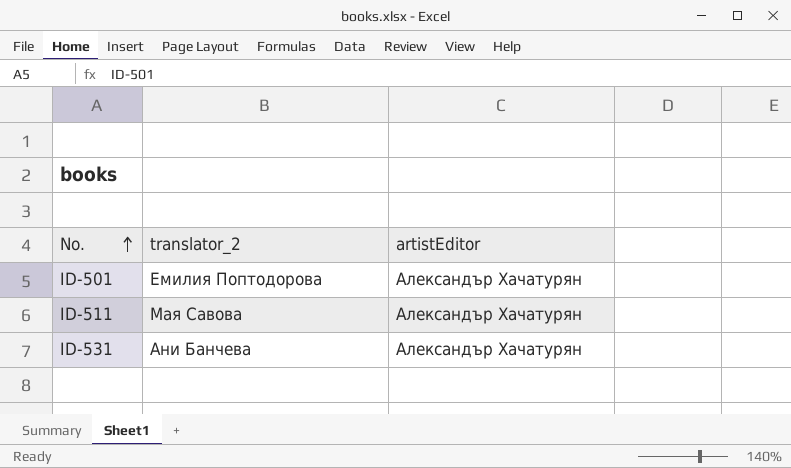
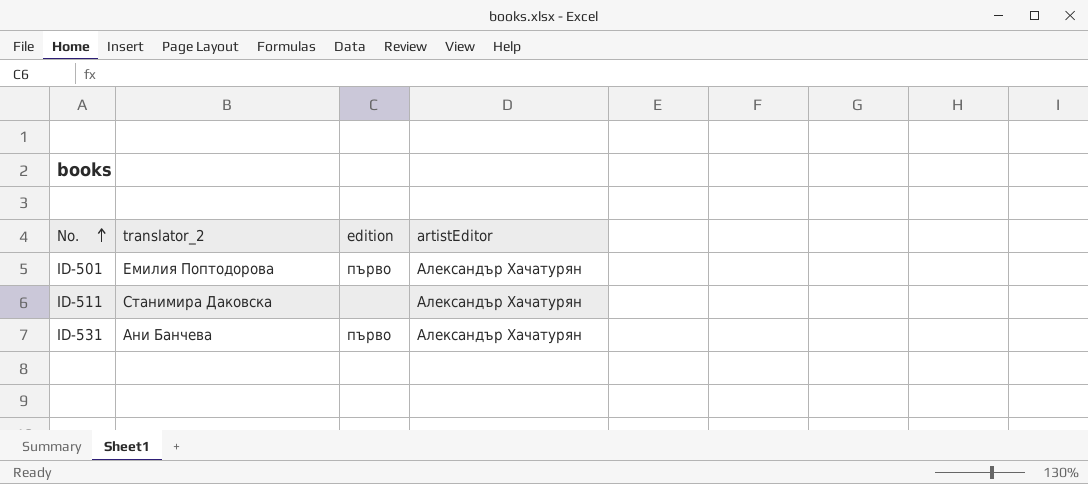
column edition | position: none -> 3
ID-511 | translator_2: Мая Савова -> Станимира Даковска

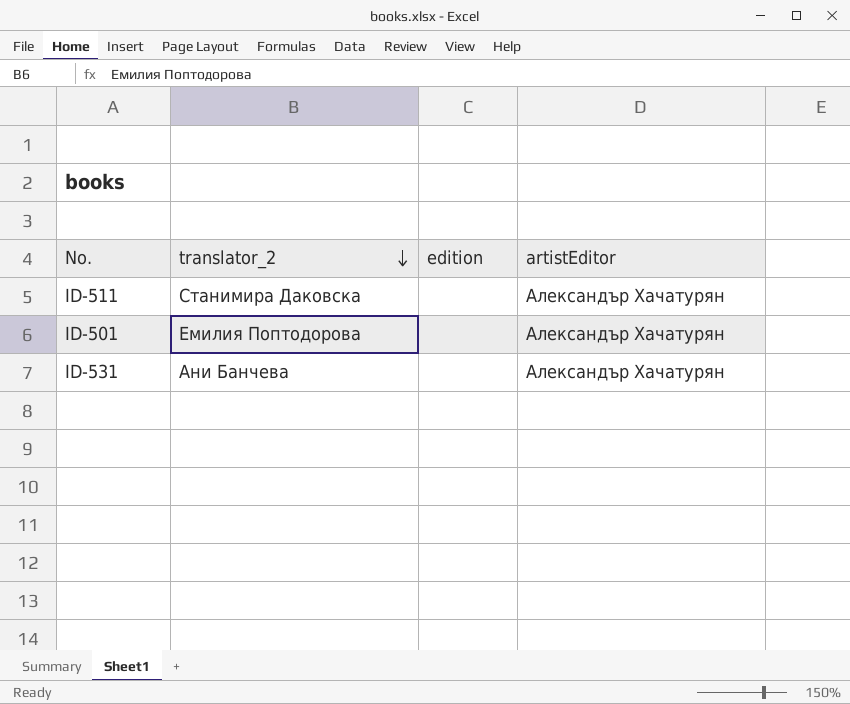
row order: No. ascending -> translator_2 descending
ID-501 | edition: първо -> none
ID-531 | edition: първо -> none

